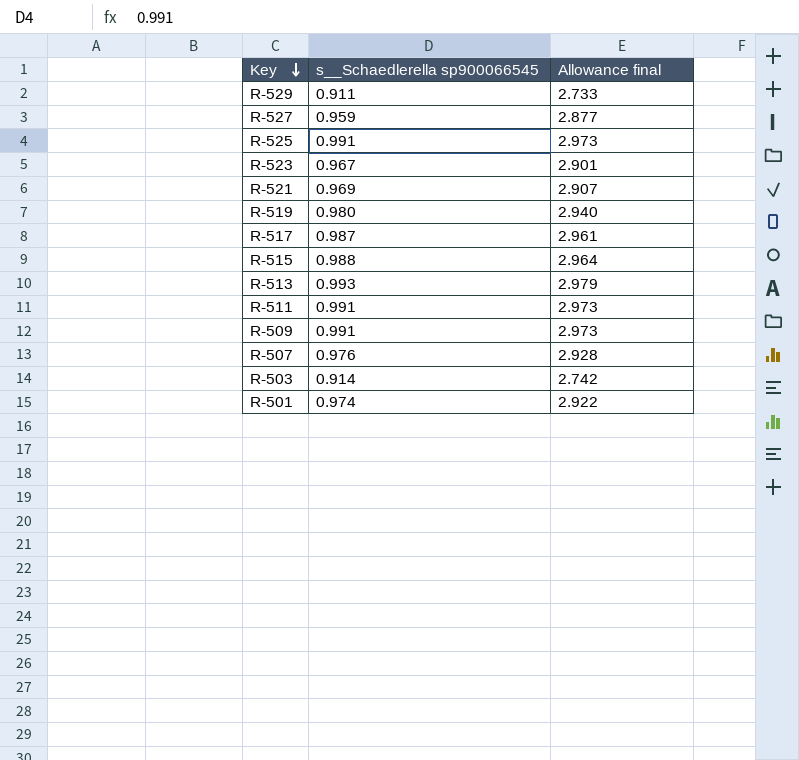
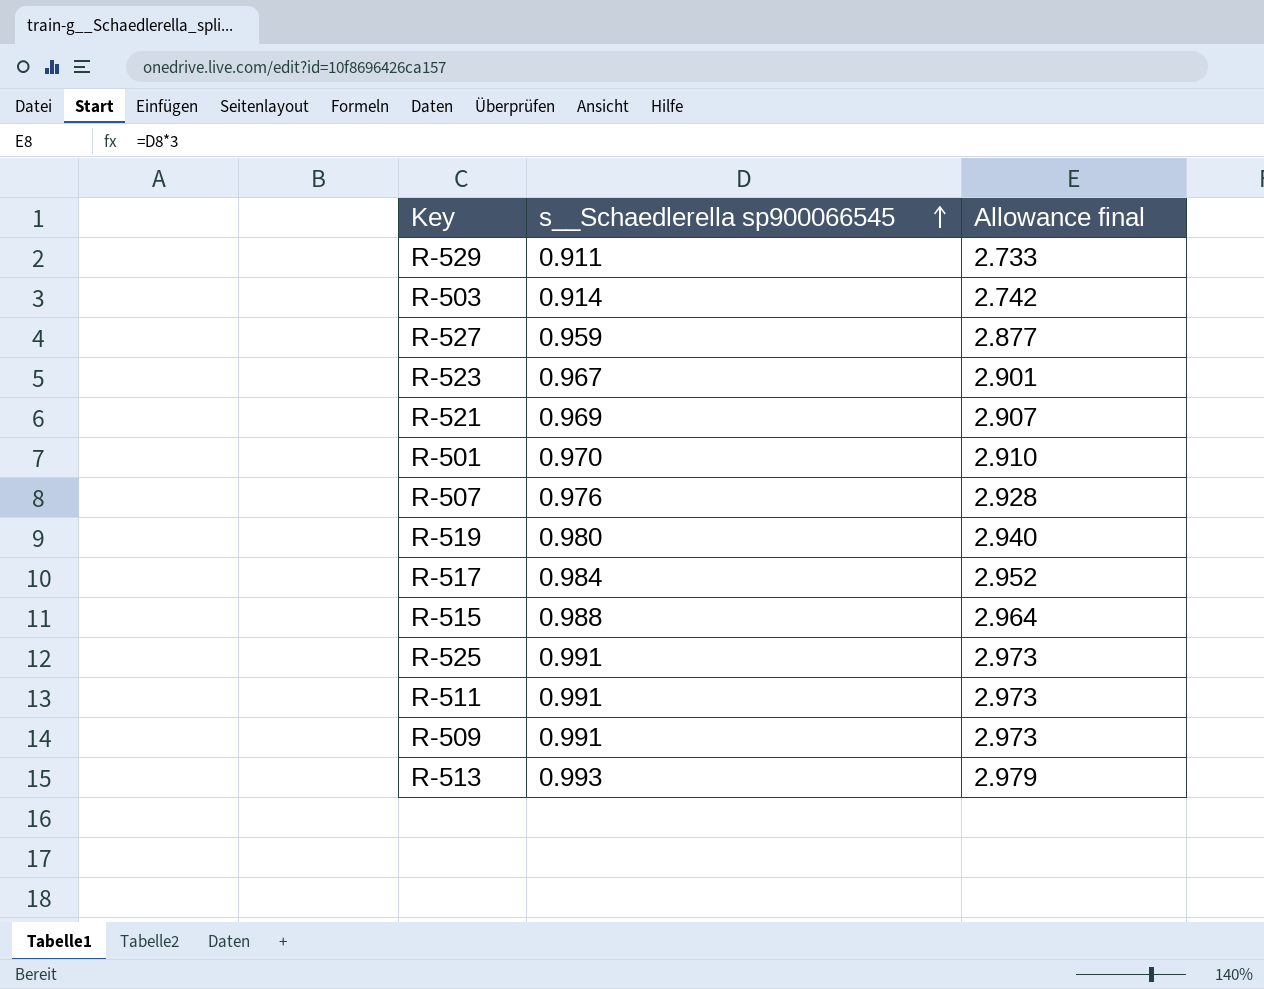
row order: Key descending -> s__Schaedlerella sp900066545 ascending
R-501 | s__Schaedlerella sp900066545: 0.974 -> 0.970
R-501 | Allowance final: 2.922 -> 2.910
R-517 | s__Schaedlerella sp900066545: 0.987 -> 0.984
R-517 | Allowance final: 2.961 -> 2.952

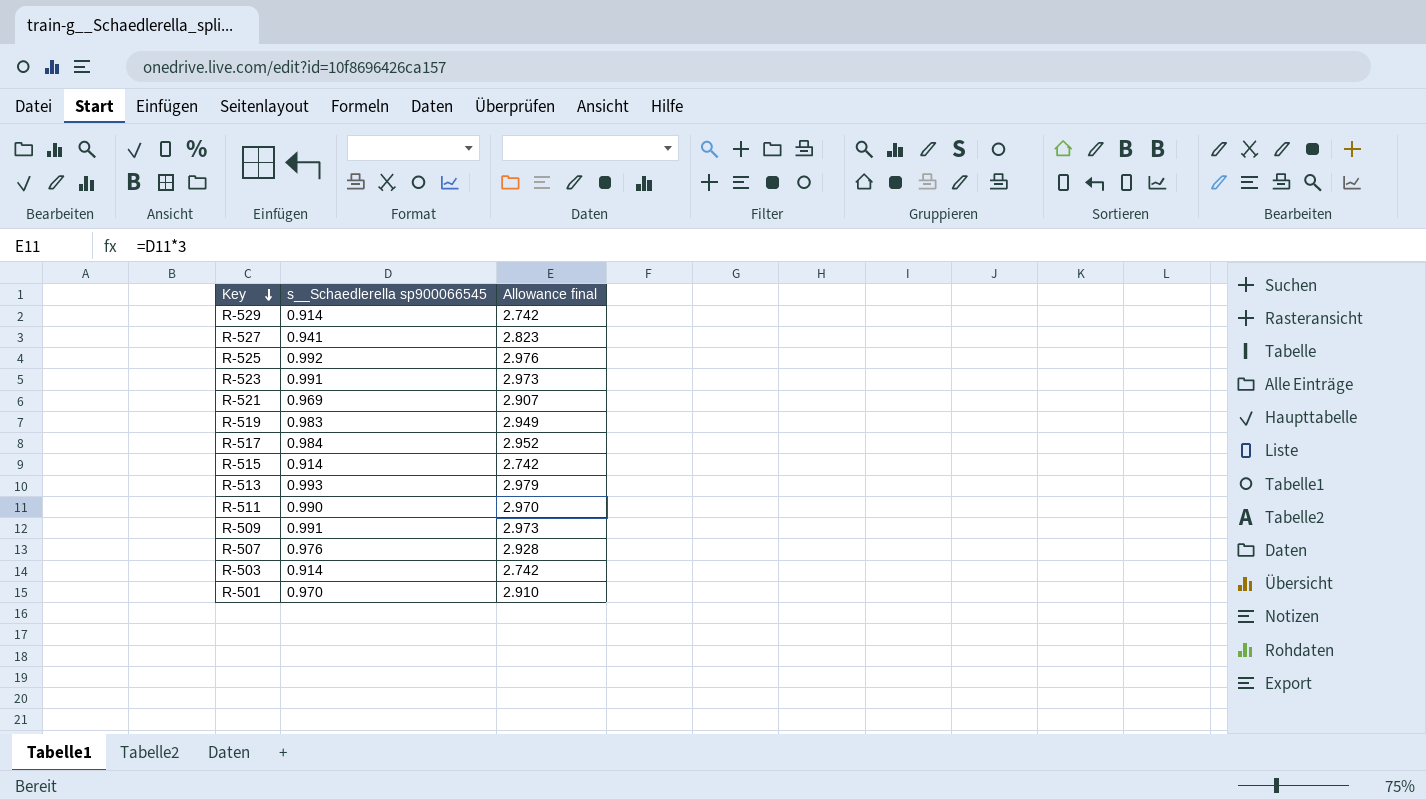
row order: s__Schaedlerella sp900066545 ascending -> Key descending
R-529 | s__Schaedlerella sp900066545: 0.911 -> 0.914
R-529 | Allowance final: 2.733 -> 2.742
R-527 | s__Schaedlerella sp900066545: 0.959 -> 0.941
R-527 | Allowance final: 2.877 -> 2.823
R-525 | s__Schaedlerella sp900066545: 0.991 -> 0.992
R-525 | Allowance final: 2.973 -> 2.976
R-523 | s__Schaedlerella sp900066545: 0.967 -> 0.991
R-523 | Allowance final: 2.901 -> 2.973
R-519 | s__Schaedlerella sp900066545: 0.980 -> 0.983
R-519 | Allowance final: 2.940 -> 2.949
R-515 | s__Schaedlerella sp900066545: 0.988 -> 0.914
R-515 | Allowance final: 2.964 -> 2.742
R-511 | s__Schaedlerella sp900066545: 0.991 -> 0.990
R-511 | Allowance final: 2.973 -> 2.970

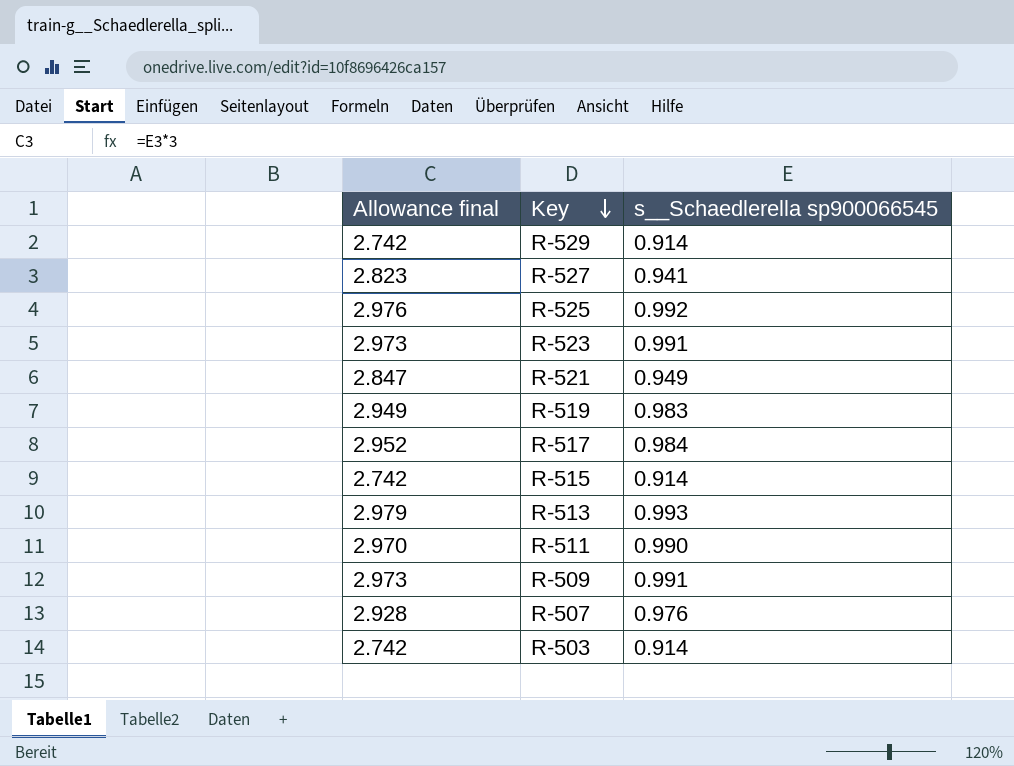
column Allowance final | position: 3 -> 1
row R-501: 0.970 | 2.910 -> none
R-521 | Allowance final: 2.907 -> 2.847
R-521 | s__Schaedlerella sp900066545: 0.969 -> 0.949

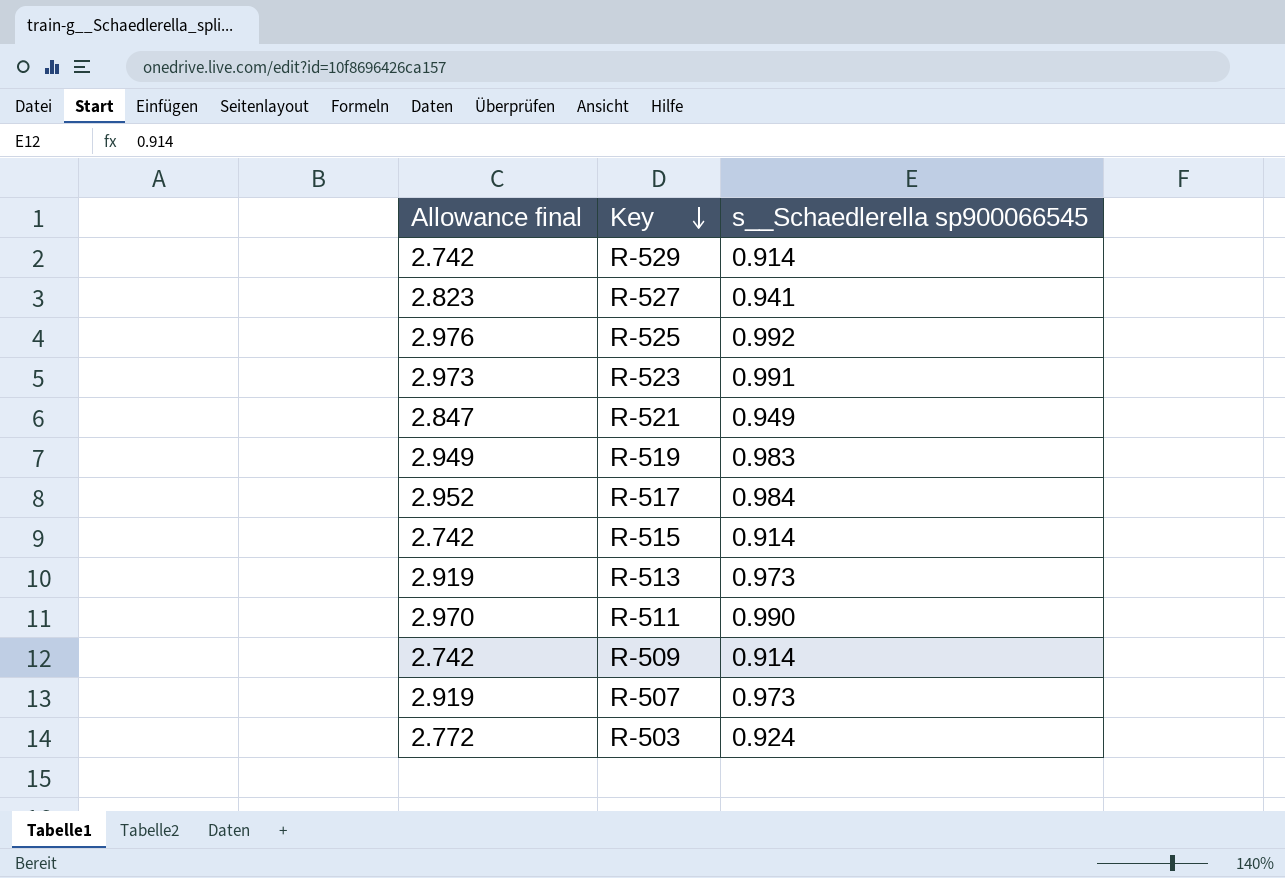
R-513 | Allowance final: 2.979 -> 2.919
R-513 | s__Schaedlerella sp900066545: 0.993 -> 0.973
R-509 | Allowance final: 2.973 -> 2.742
R-509 | s__Schaedlerella sp900066545: 0.991 -> 0.914
R-507 | Allowance final: 2.928 -> 2.919
R-507 | s__Schaedlerella sp900066545: 0.976 -> 0.973
R-503 | Allowance final: 2.742 -> 2.772
R-503 | s__Schaedlerella sp900066545: 0.914 -> 0.924

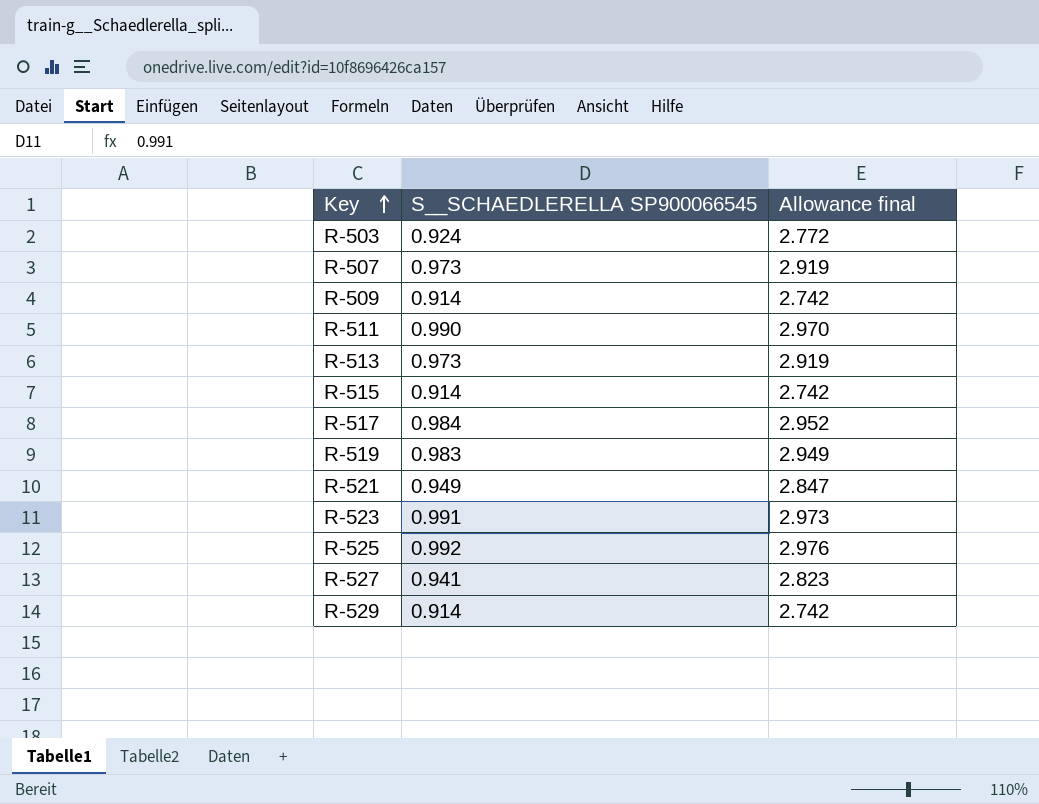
row order: Key descending -> Key ascending
column name: s__Schaedlerella sp900066545 -> S__SCHAEDLERELLA SP900066545
column Allowance final | position: 1 -> 3

